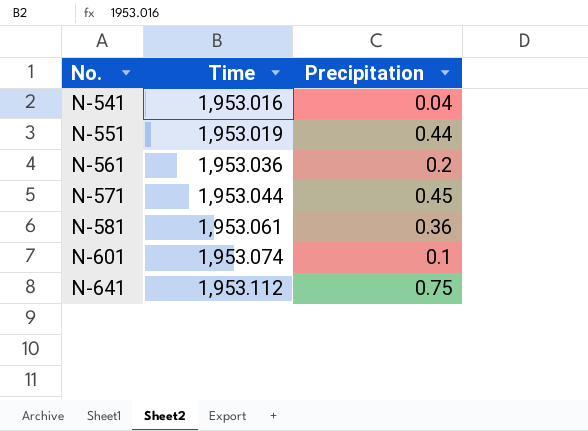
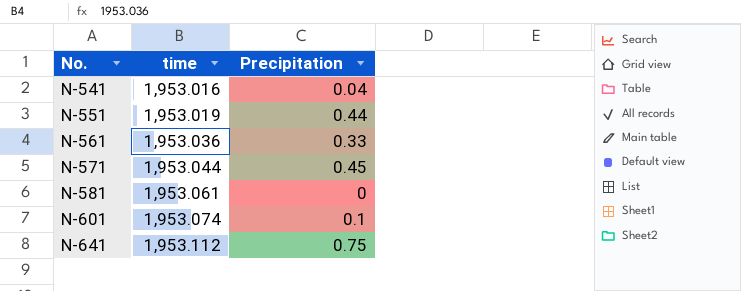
column name: Time -> time
N-561 | Precipitation: 0.2 -> 0.33
N-581 | Precipitation: 0.36 -> 0

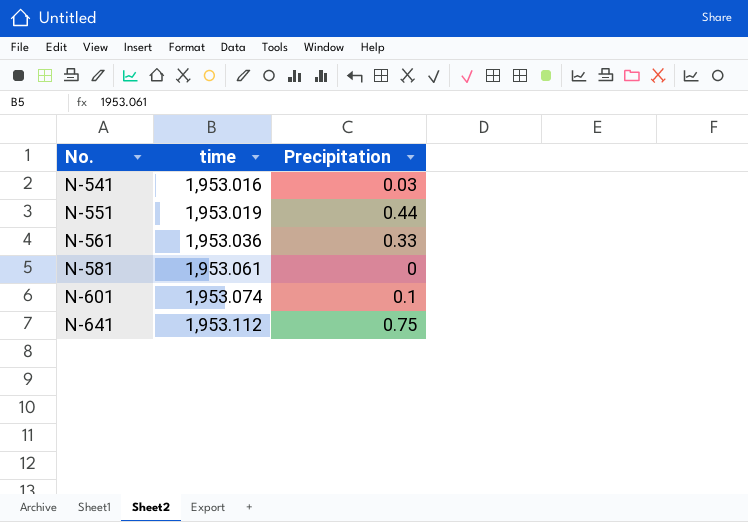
row N-571: 1,953.044 | 0.45 -> none
N-541 | Precipitation: 0.04 -> 0.03

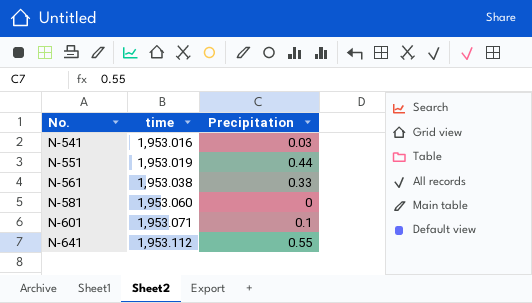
N-561 | time: 1,953.036 -> 1,953.038
N-581 | time: 1,953.061 -> 1,953.060
N-601 | time: 1,953.074 -> 1,953.071
N-641 | Precipitation: 0.75 -> 0.55

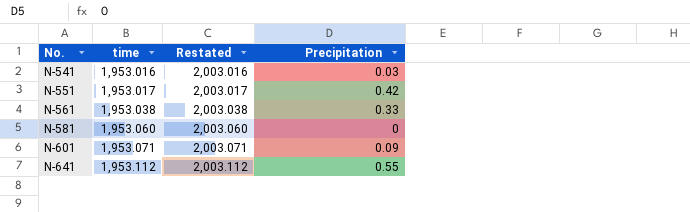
column Restated | formula: none -> [time] + 50
N-551 | time: 1,953.019 -> 1,953.017
N-551 | Precipitation: 0.44 -> 0.42
N-601 | Precipitation: 0.1 -> 0.09

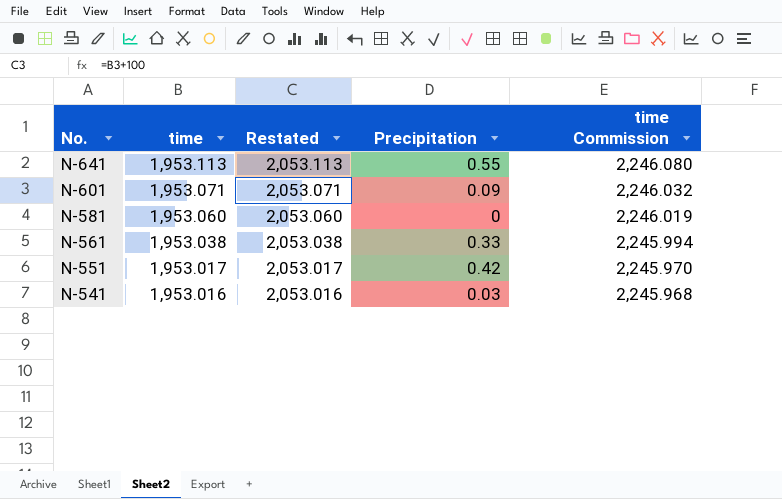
row order: No. ascending -> No. descending
column Restated | formula: [time] + 50 -> [time] + 100
column time Commission | formula: none -> [time] * 1.15
N-641 | time: 1,953.112 -> 1,953.113

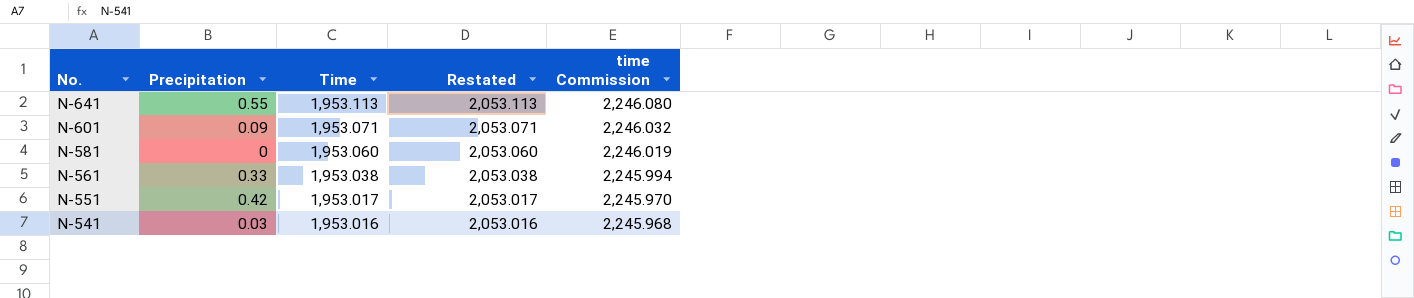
column Precipitation | position: 4 -> 2
column name: time -> Time

